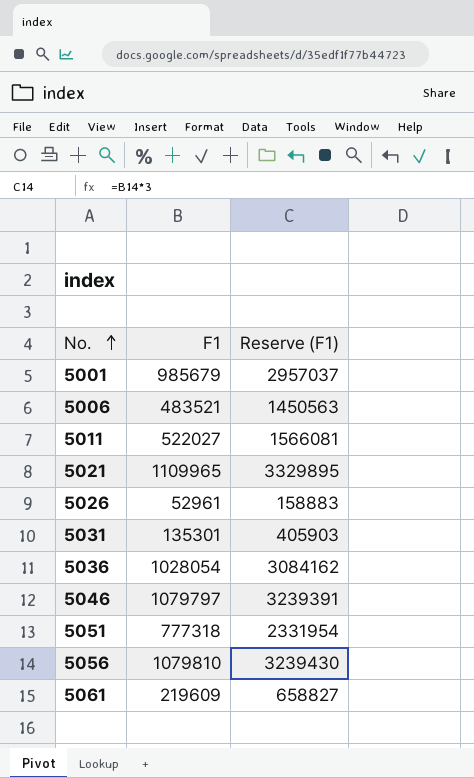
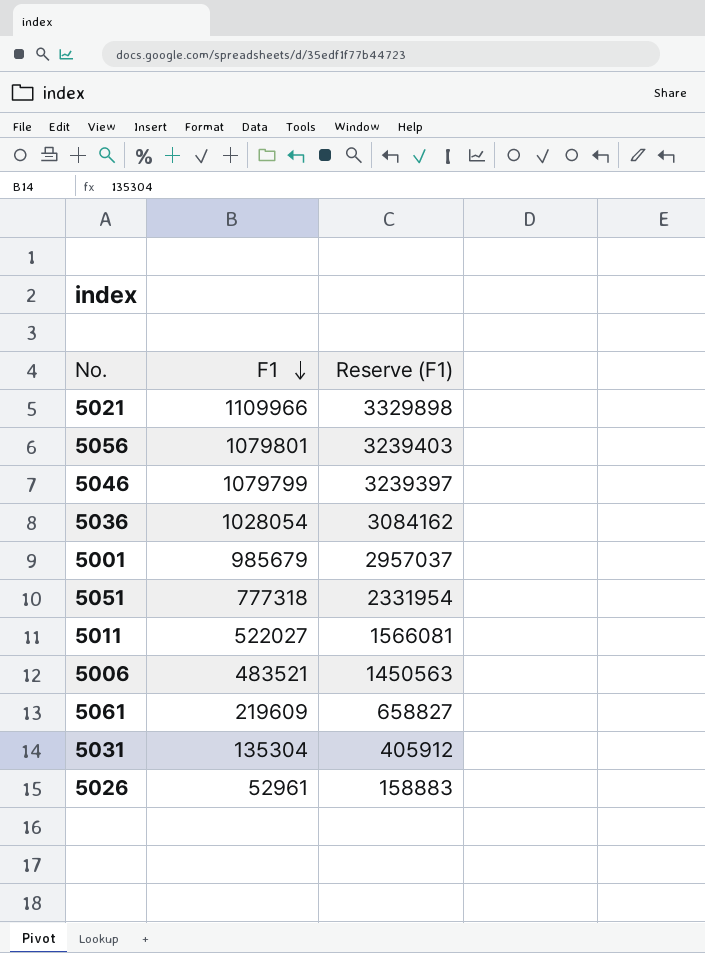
row order: No. ascending -> F1 descending
5021 | F1: 1109965 -> 1109966
5021 | Reserve (F1): 3329895 -> 3329898
5056 | F1: 1079810 -> 1079801
5056 | Reserve (F1): 3239430 -> 3239403
5046 | F1: 1079797 -> 1079799
5046 | Reserve (F1): 3239391 -> 3239397
5031 | F1: 135301 -> 135304
5031 | Reserve (F1): 405903 -> 405912

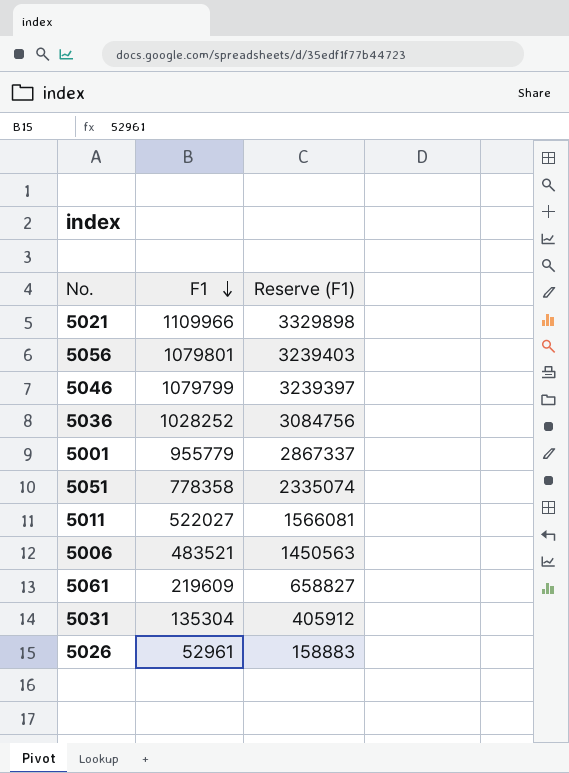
5036 | F1: 1028054 -> 1028252
5036 | Reserve (F1): 3084162 -> 3084756
5001 | F1: 985679 -> 955779
5001 | Reserve (F1): 2957037 -> 2867337
5051 | F1: 777318 -> 778358
5051 | Reserve (F1): 2331954 -> 2335074

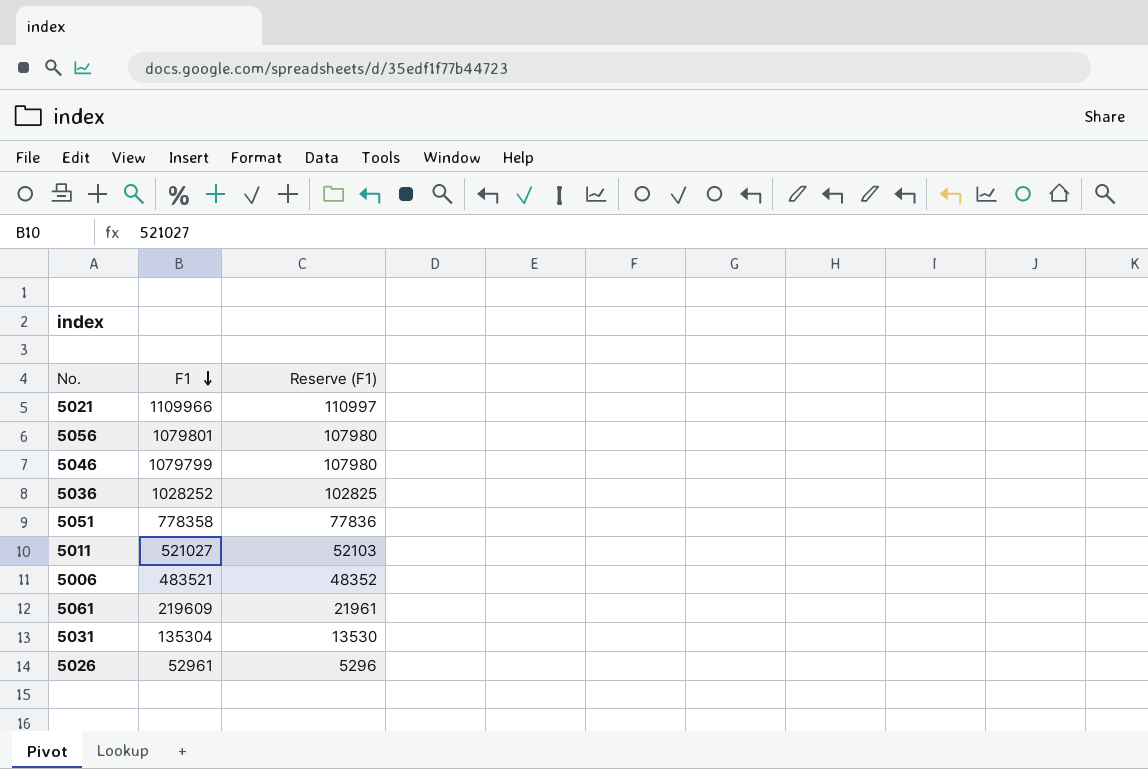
column Reserve (F1) | formula: [F1] * 3 -> [F1] * 0.1
row 5001: 955779 | 2867337 -> none
5011 | F1: 522027 -> 521027

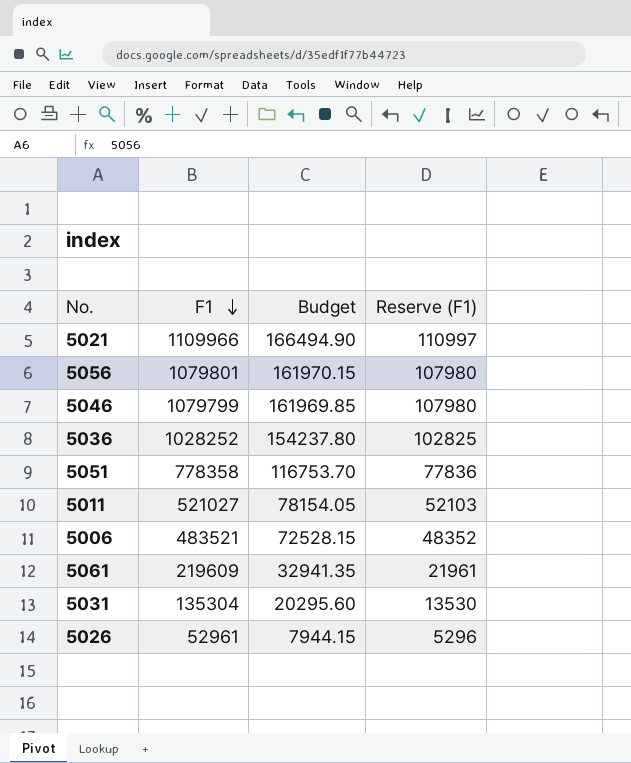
column Budget | formula: none -> [F1] * 0.15

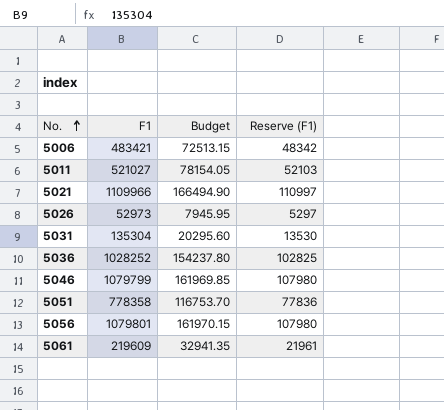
row order: F1 descending -> No. ascending
5006 | F1: 483521 -> 483421
5006 | Budget: 72528.15 -> 72513.15
5006 | Reserve (F1): 48352 -> 48342
5026 | F1: 52961 -> 52973
5026 | Budget: 7944.15 -> 7945.95
5026 | Reserve (F1): 5296 -> 5297

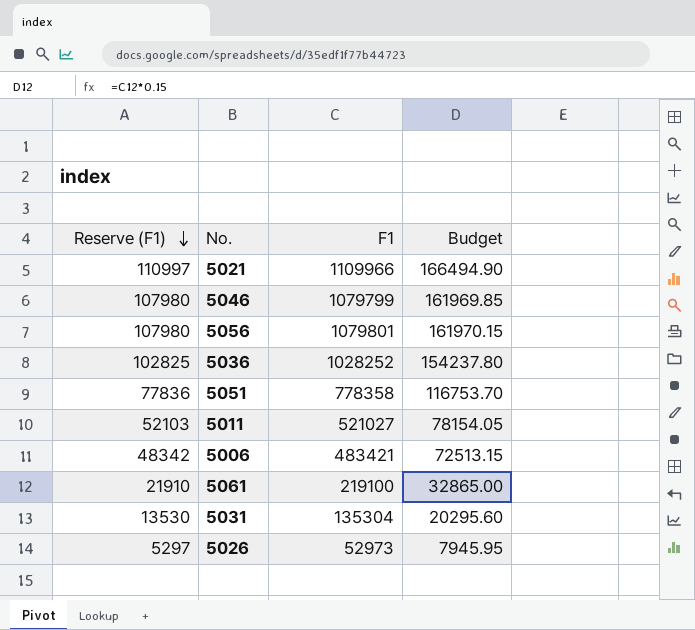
row order: No. ascending -> Reserve (F1) descending
column Reserve (F1) | position: 4 -> 1
5061 | Reserve (F1): 21961 -> 21910
5061 | F1: 219609 -> 219100
5061 | Budget: 32941.35 -> 32865.00

